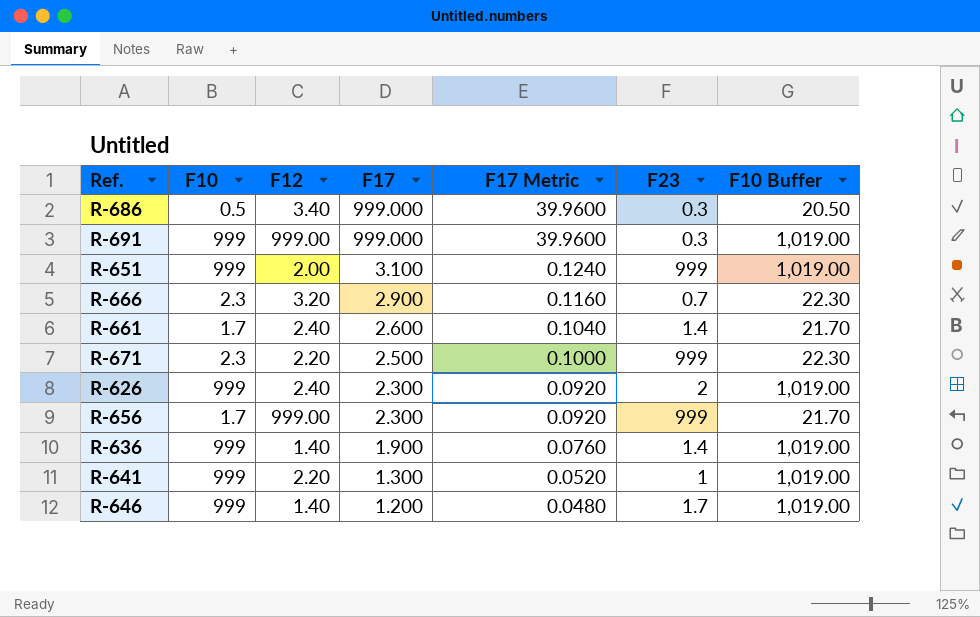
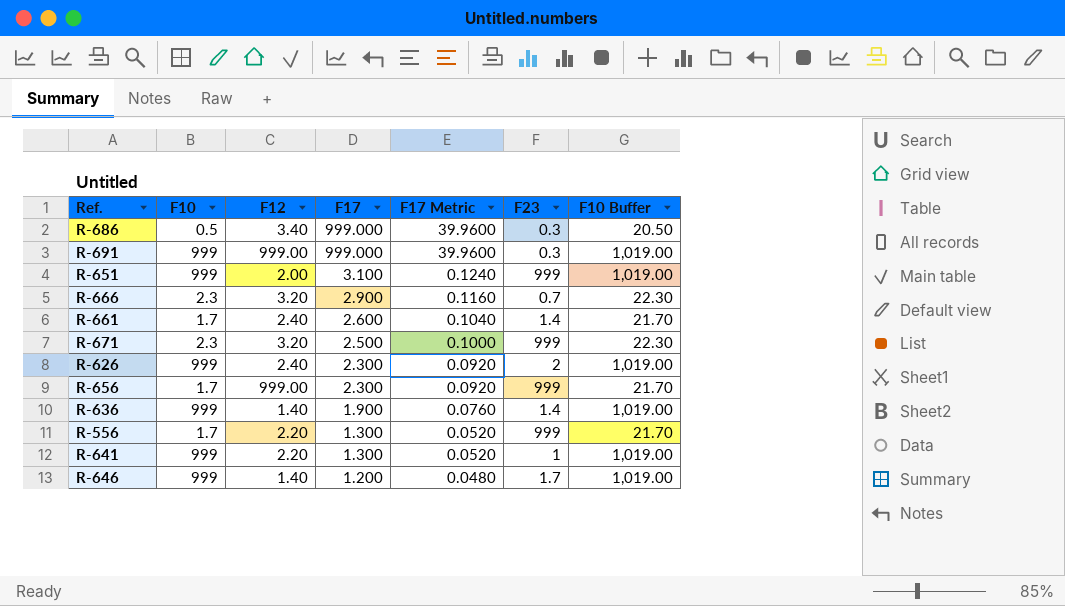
R-671 | F12: 2.20 -> 3.20
row R-556: none -> 1.7 | 2.20 | 1.300 | 0.0520 | 999 | 21.70

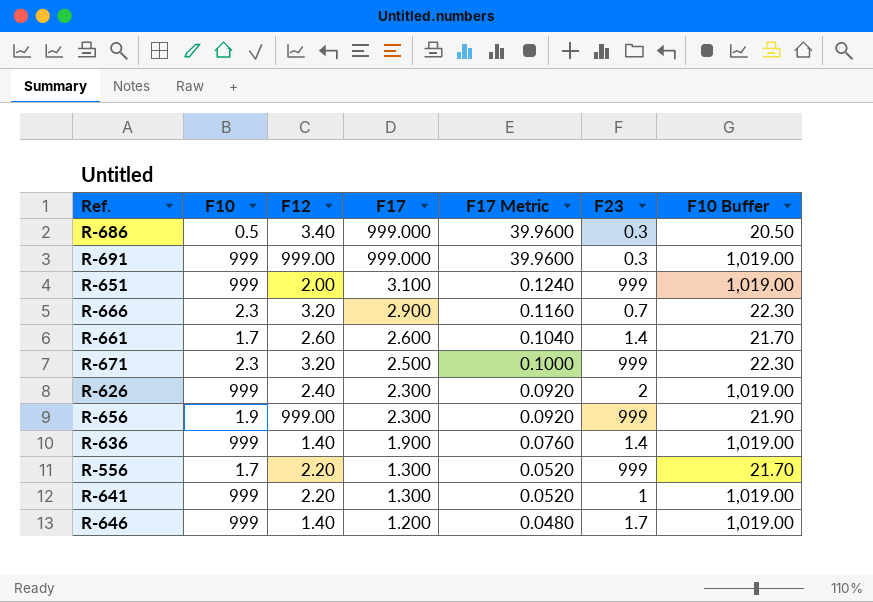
R-661 | F12: 2.40 -> 2.60
R-656 | F10: 1.7 -> 1.9
R-656 | F10 Buffer: 21.70 -> 21.90

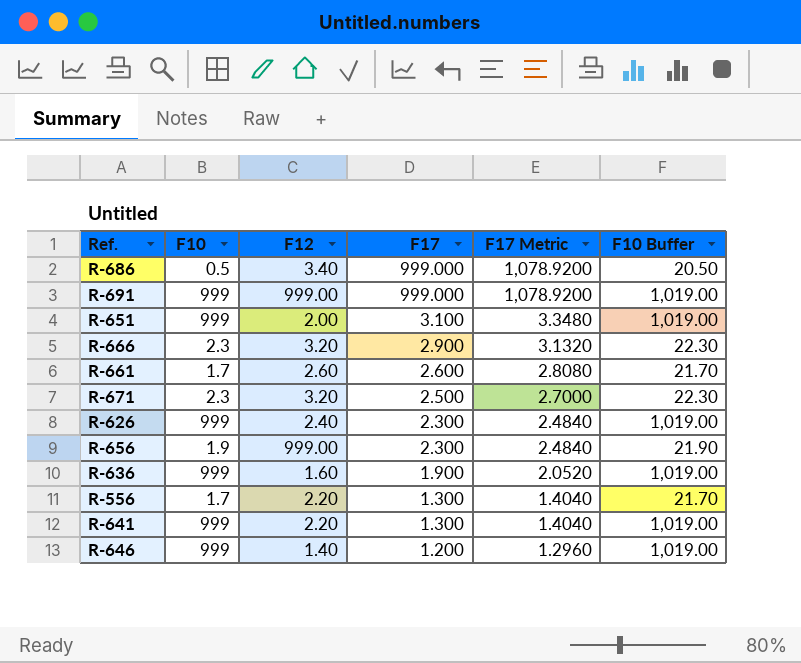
column F23 | position: 6 -> none
column F17 Metric | formula: [F17] * 0.04 -> [F17] * 1.08
R-636 | F12: 1.40 -> 1.60

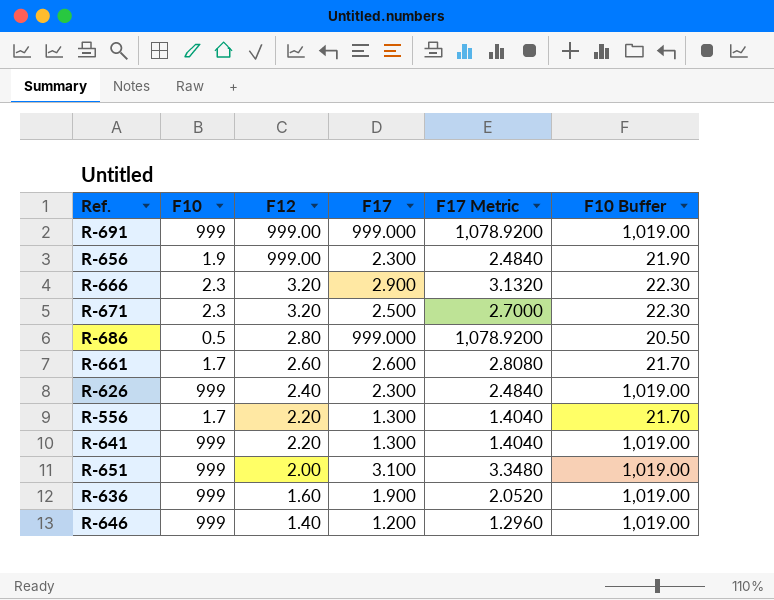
row order: F17 descending -> F12 descending
R-686 | F12: 3.40 -> 2.80

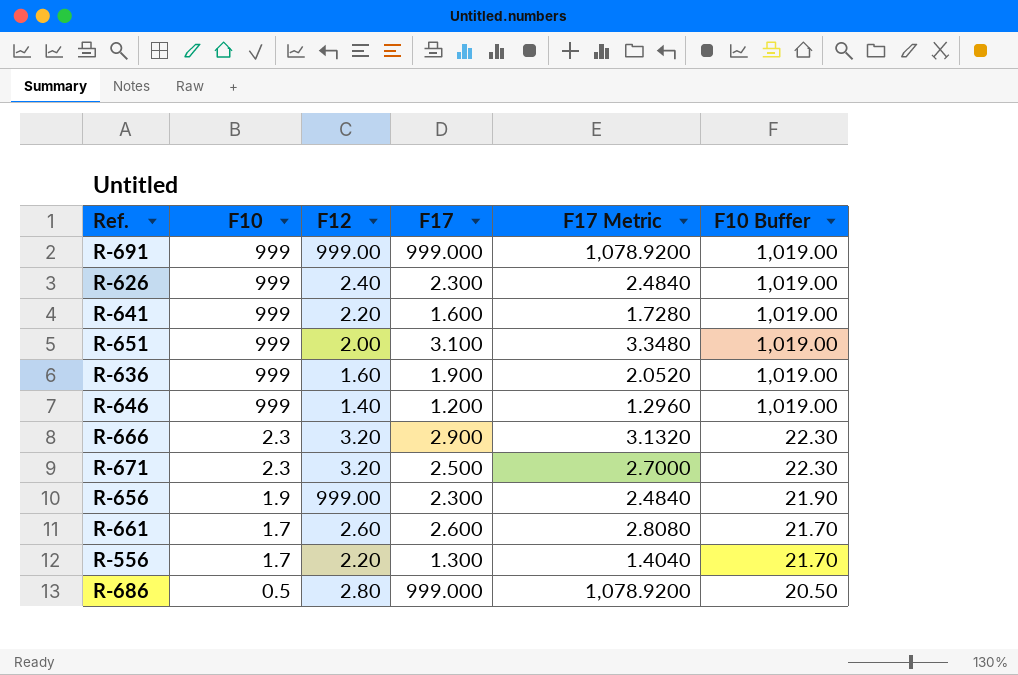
row order: F12 descending -> F10 descending
R-641 | F17: 1.300 -> 1.600
R-641 | F17 Metric: 1.4040 -> 1.7280

